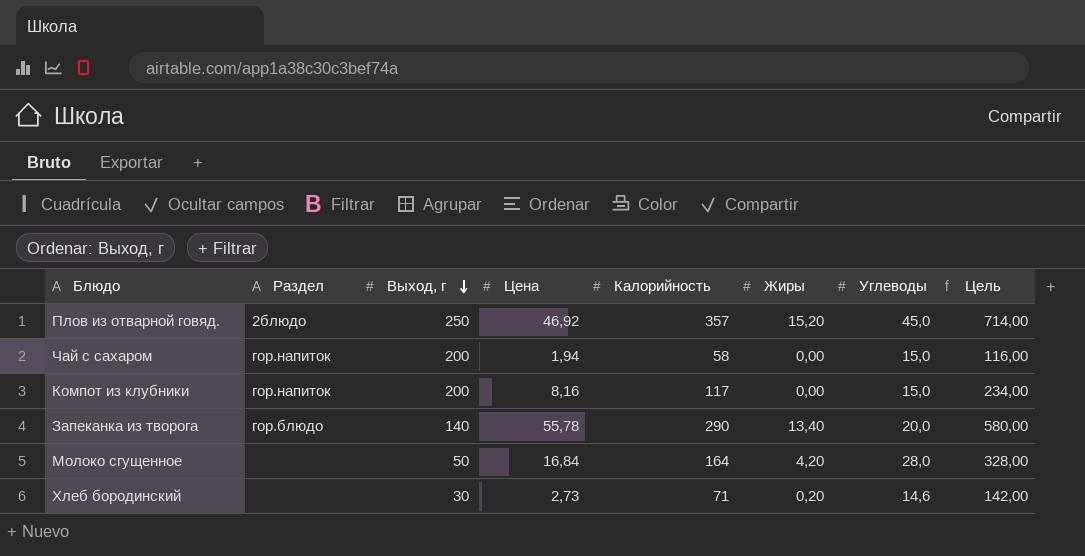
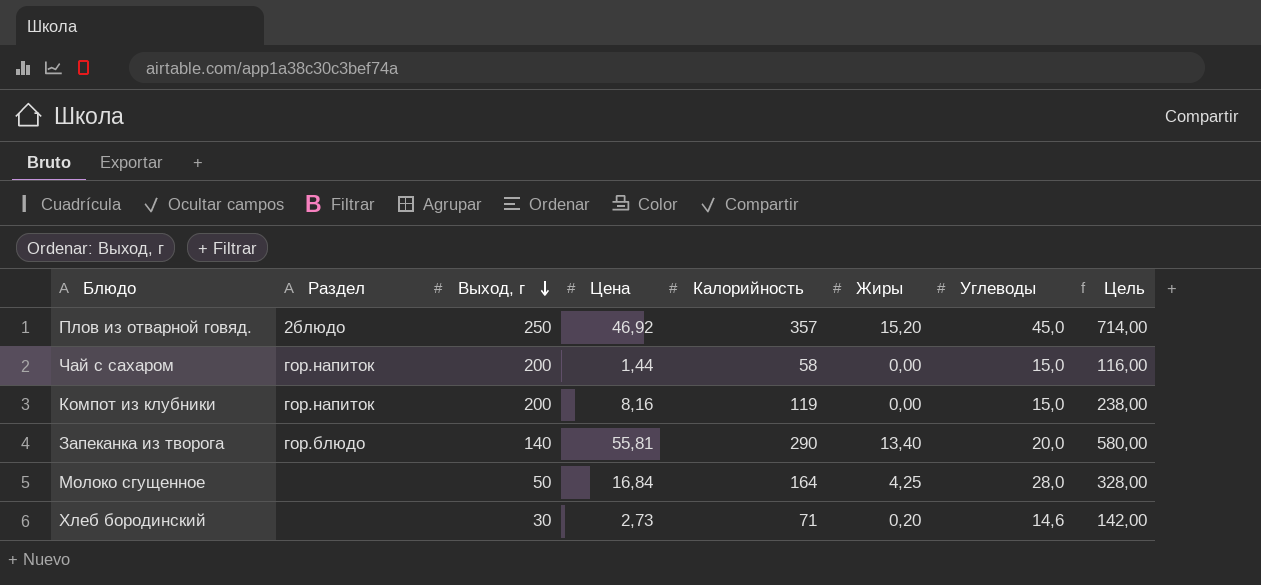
Чай с сахаром | Цена: 1,94 -> 1,44
Компот из клубники | Калорийность: 117 -> 119
Компот из клубники | Цель: 234,00 -> 238,00
Запеканка из творога | Цена: 55,78 -> 55,81
Молоко сгущенное | Жиры: 4,20 -> 4,25

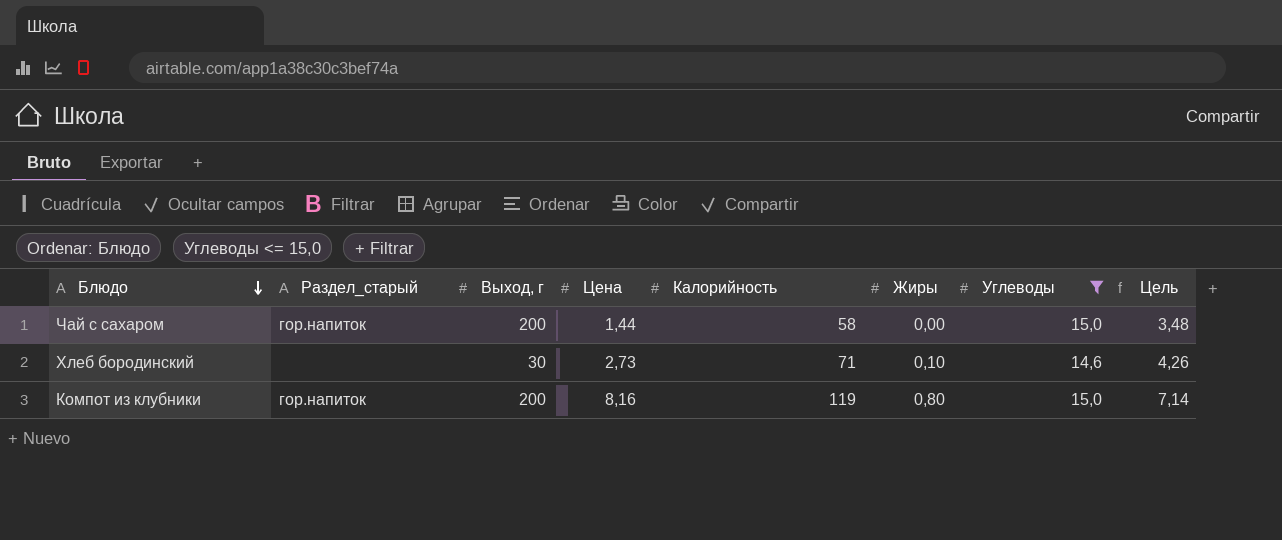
filter: none -> Углеводы <= 15,0
row order: Выход, г descending -> Блюдо descending
column name: Раздел -> Раздел_старый
column Цель | formula: [Калорийность] * 2 -> [Калорийность] * 0,06
Хлеб бородинский | Жиры: 0,20 -> 0,10
Компот из клубники | Жиры: 0,00 -> 0,80

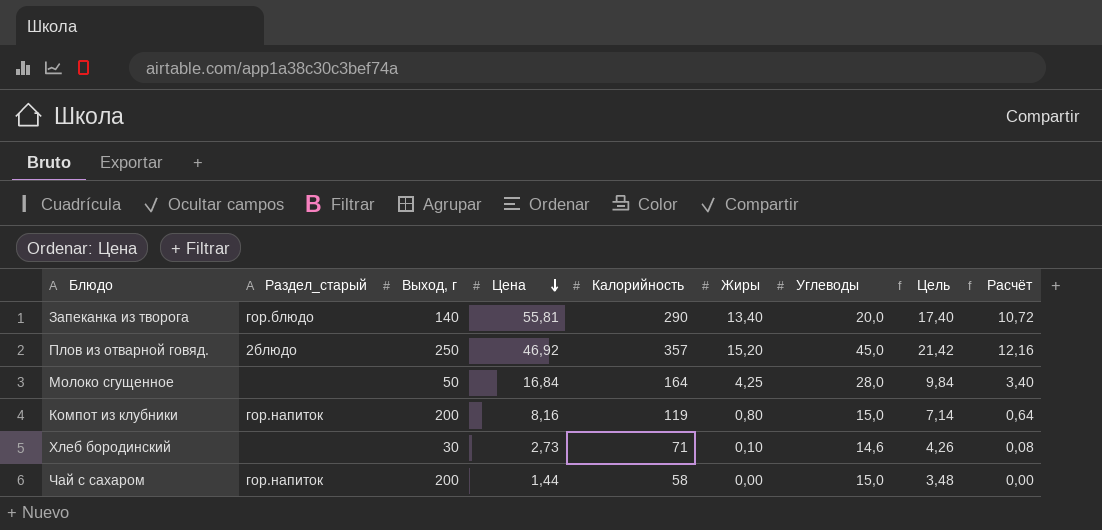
filter: Углеводы <= 15,0 -> none
row order: Блюдо descending -> Цена descending
column Расчёт | formula: none -> [Жиры] * 0,8

